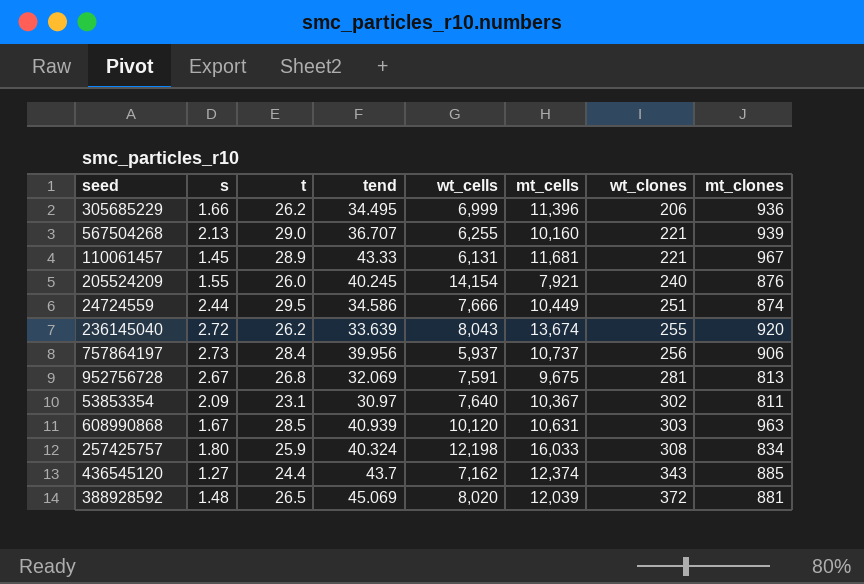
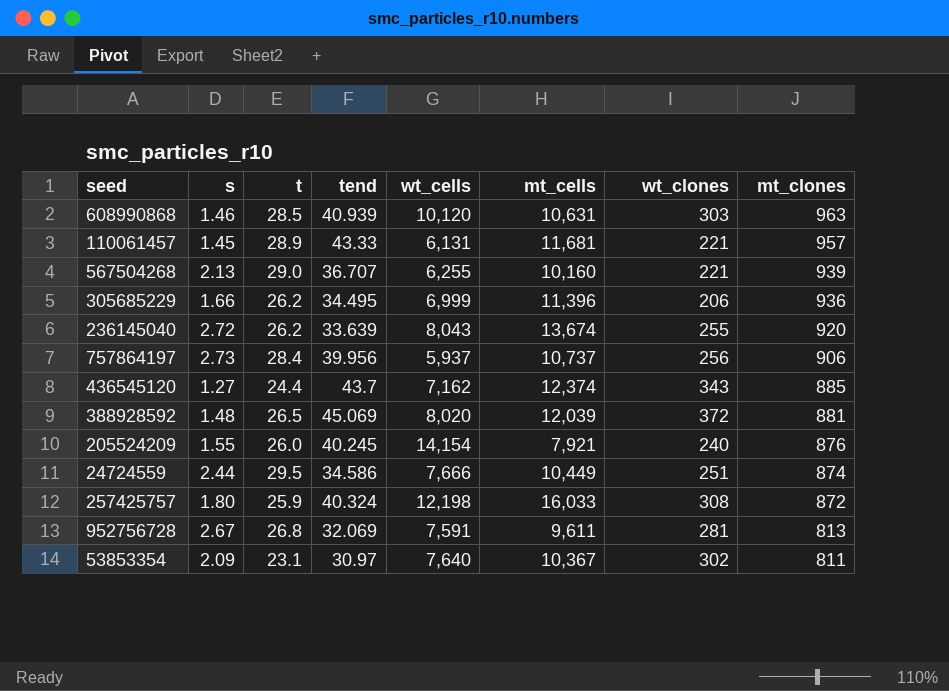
row order: wt_clones ascending -> mt_clones descending
608990868 | s: 1.67 -> 1.46
110061457 | mt_clones: 967 -> 957
257425757 | mt_clones: 834 -> 872
952756728 | mt_cells: 9,675 -> 9,611

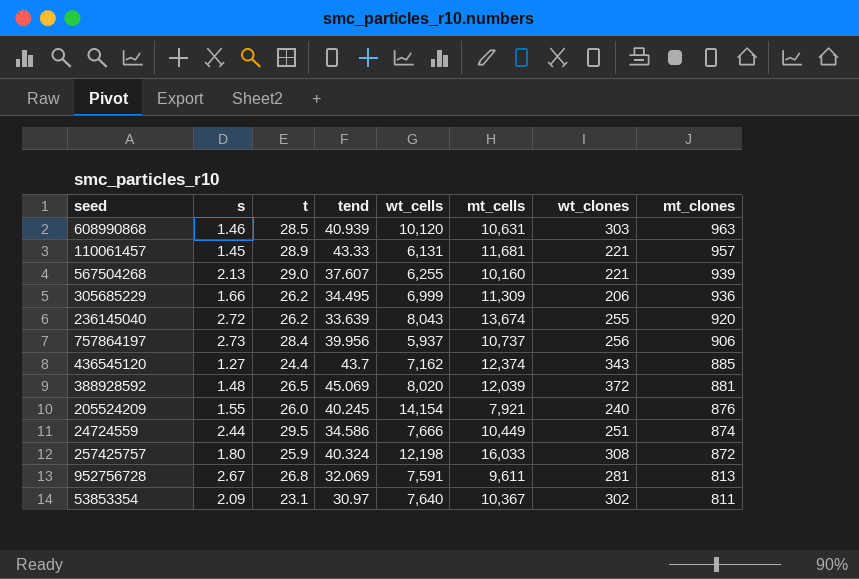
567504268 | tend: 36.707 -> 37.607
305685229 | mt_cells: 11,396 -> 11,309

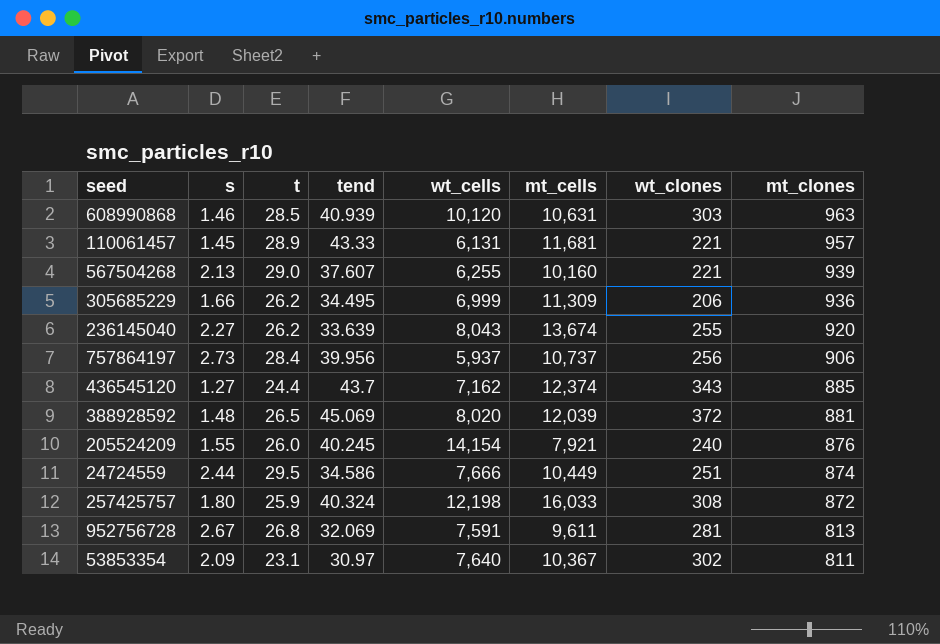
236145040 | s: 2.72 -> 2.27

